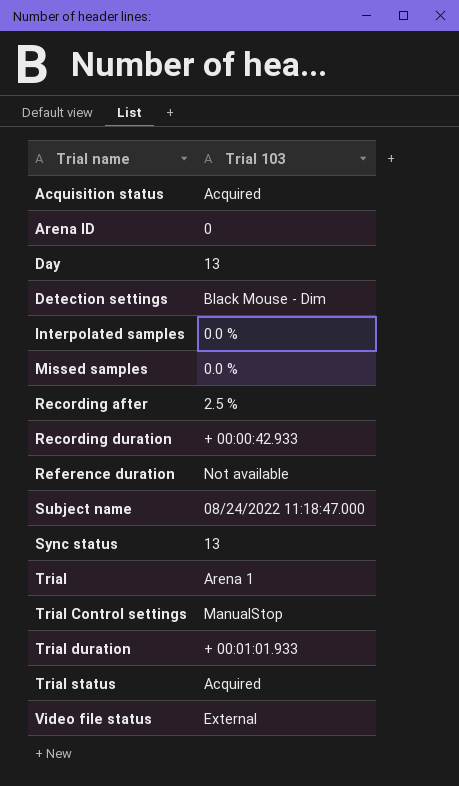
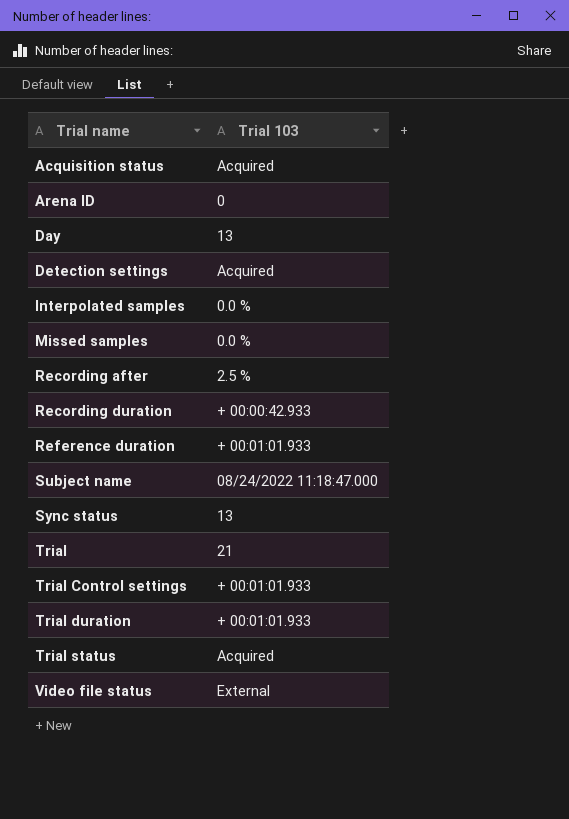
Detection settings | Trial 103: Black Mouse - Dim -> Acquired
Reference duration | Trial 103: Not available -> + 00:01:01.933
Trial | Trial 103: Arena 1 -> 21
Trial Control settings | Trial 103: ManualStop -> + 00:01:01.933

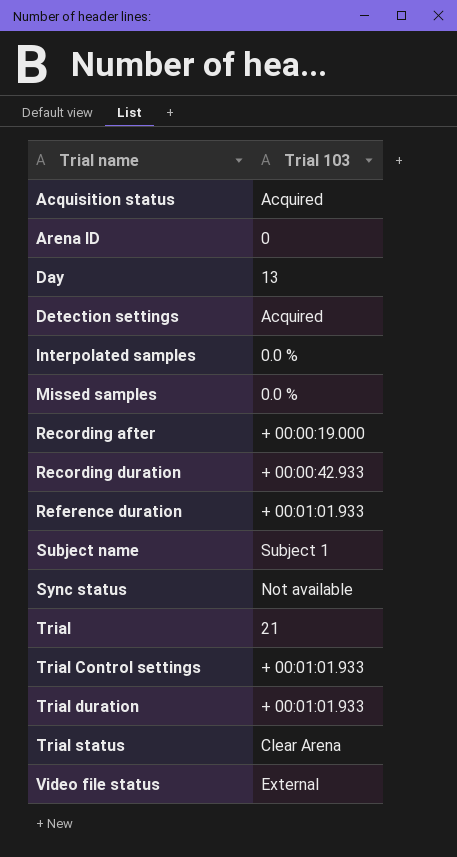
Recording after | Trial 103: 2.5 % -> + 00:00:19.000
Subject name | Trial 103: 08/24/2022 11:18:47.000 -> Subject 1
Sync status | Trial 103: 13 -> Not available
Trial status | Trial 103: Acquired -> Clear Arena

